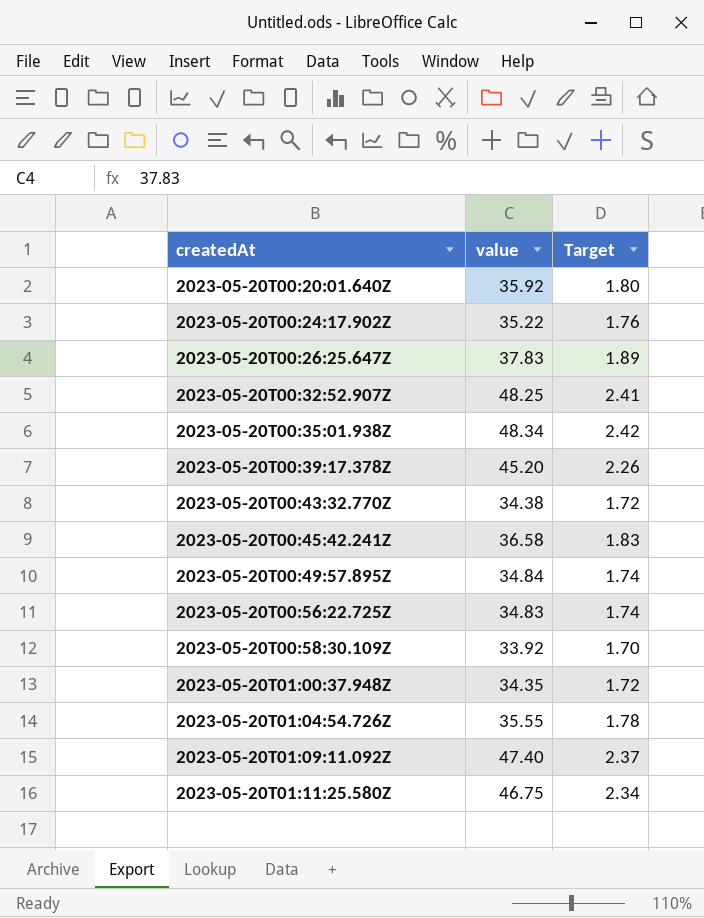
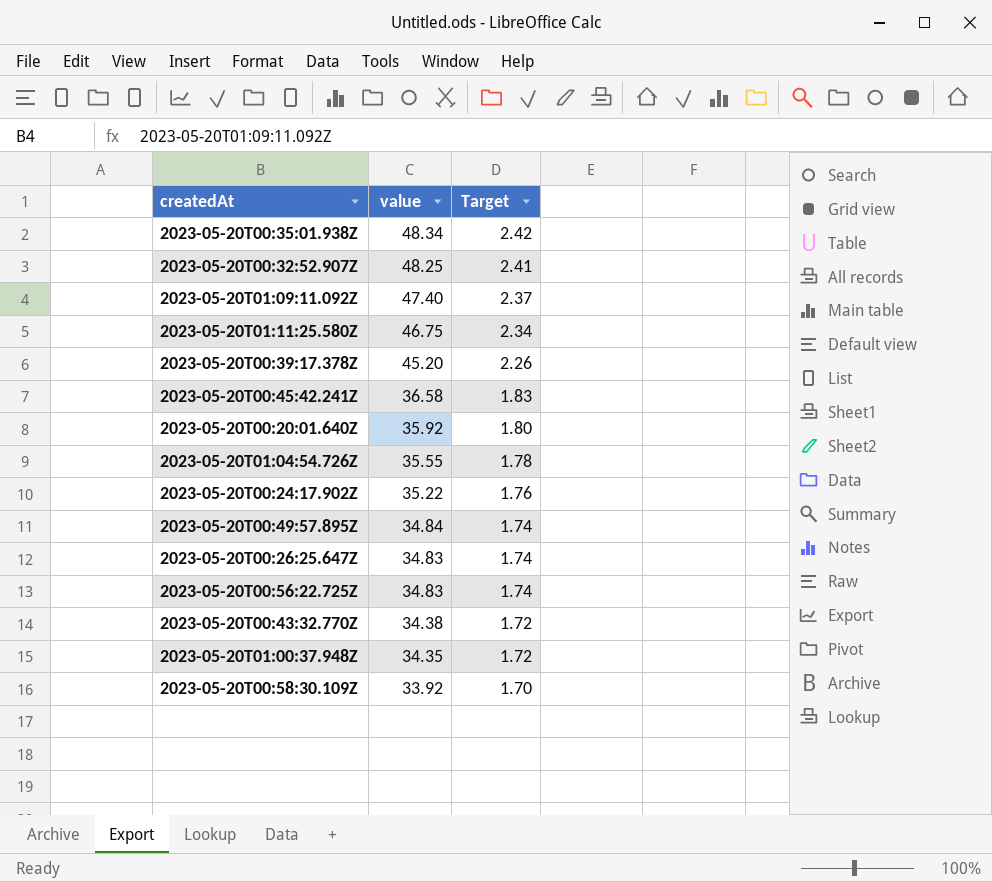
row order: createdAt ascending -> value descending
2023-05-20T00:26:25.647Z | value: 37.83 -> 34.83
2023-05-20T00:26:25.647Z | Target: 1.89 -> 1.74

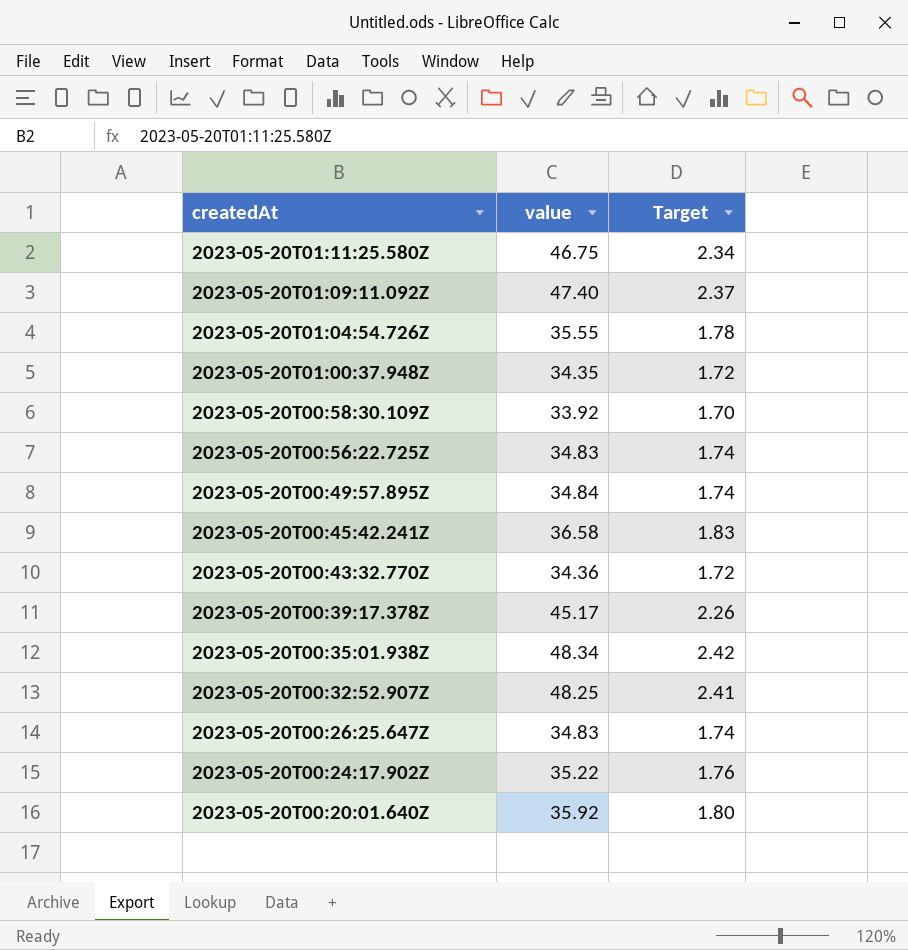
row order: value descending -> createdAt descending
2023-05-20T00:43:32.770Z | value: 34.38 -> 34.36
2023-05-20T00:39:17.378Z | value: 45.20 -> 45.17

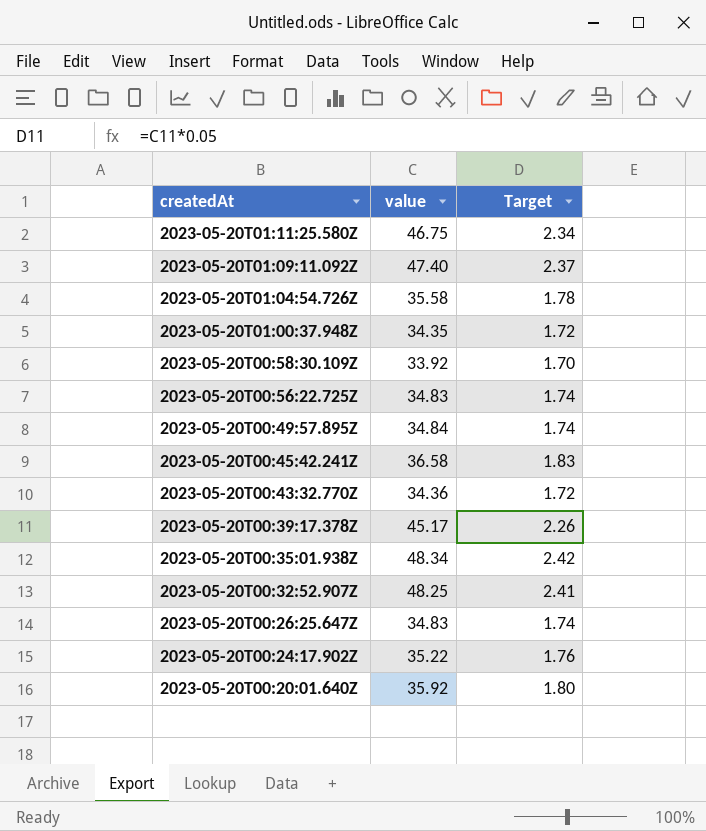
2023-05-20T01:04:54.726Z | value: 35.55 -> 35.58

